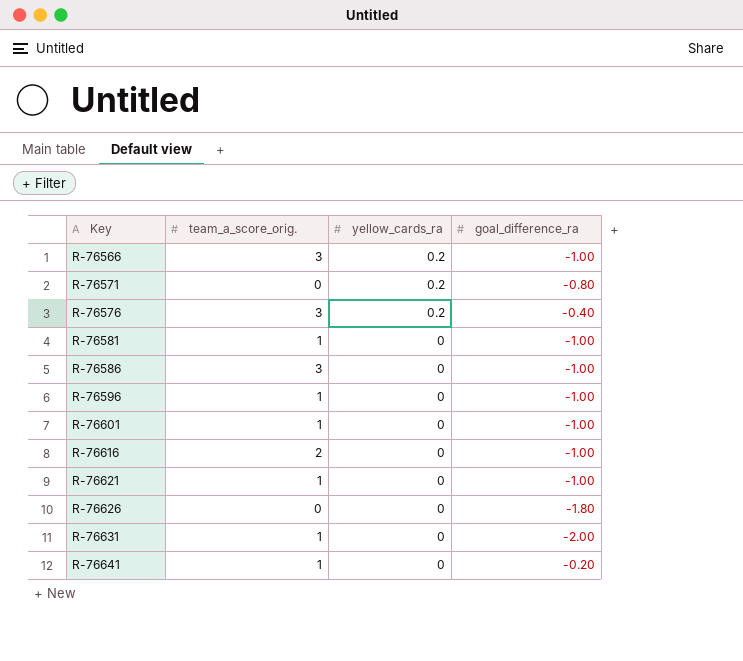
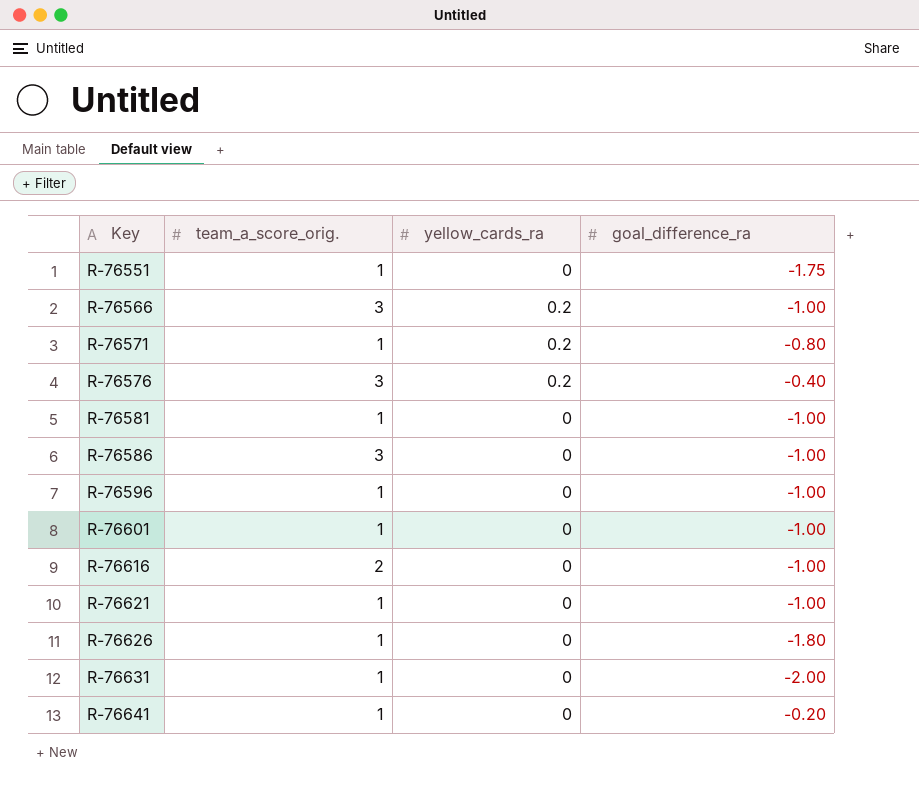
row R-76551: none -> 1 | 0 | -1.75
R-76571 | team_a_score_orig.: 0 -> 1
R-76626 | team_a_score_orig.: 0 -> 1

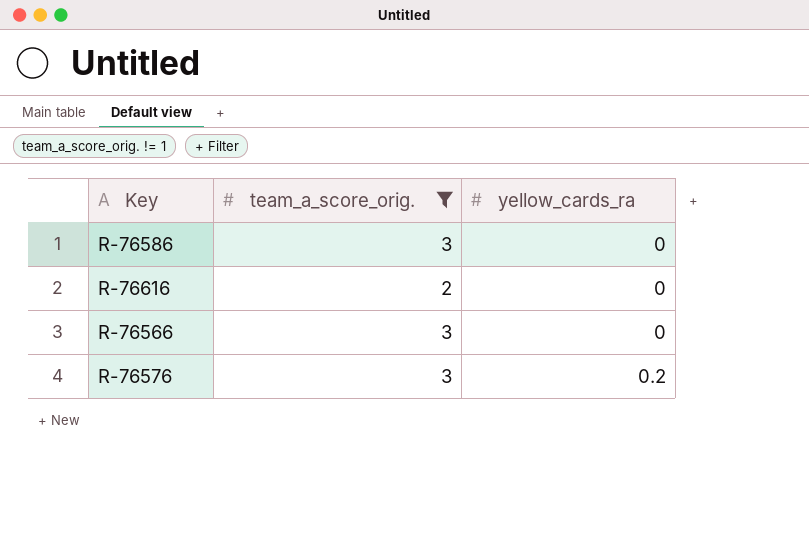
filter: none -> team_a_score_orig. != 1
row order: Key ascending -> yellow_cards_ra ascending
column goal_difference_ra | position: 4 -> none
R-76566 | yellow_cards_ra: 0.2 -> 0

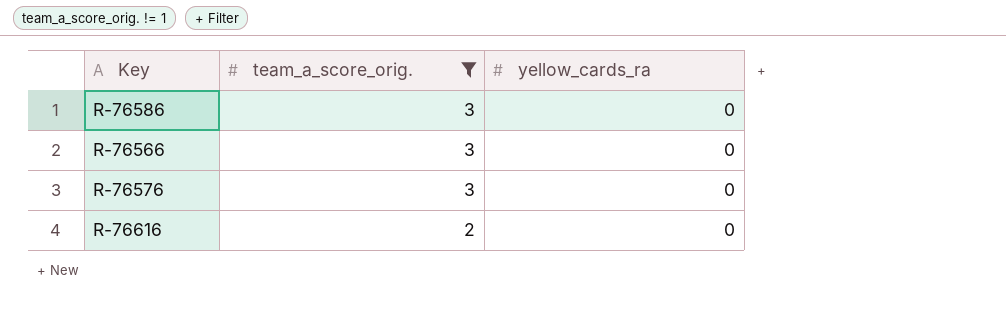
row order: yellow_cards_ra ascending -> team_a_score_orig. descending
R-76576 | yellow_cards_ra: 0.2 -> 0

